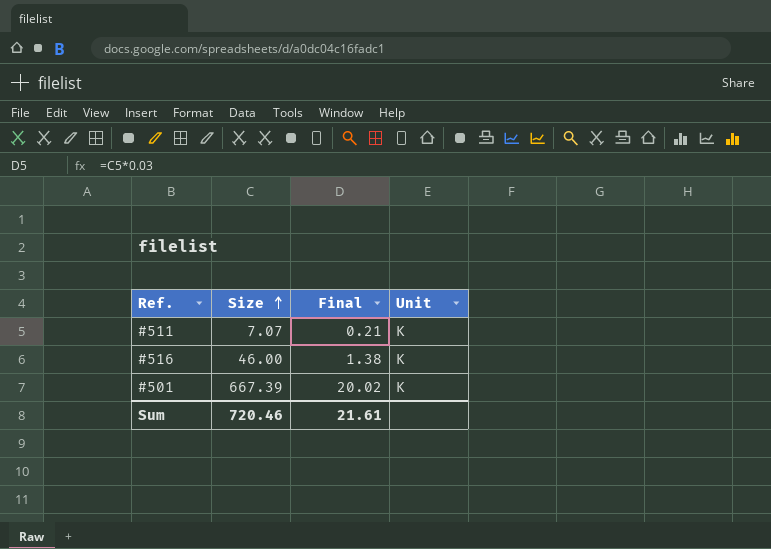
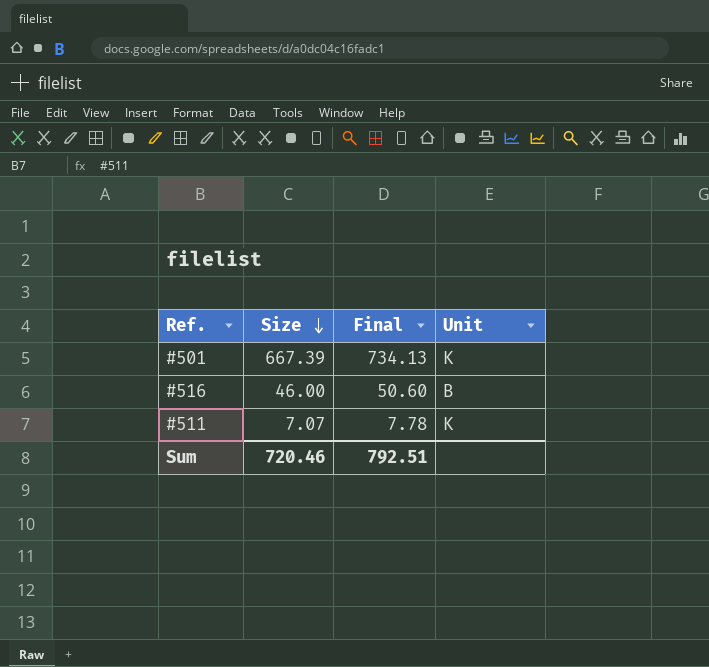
row order: Size ascending -> Size descending
column Final | formula: [Size] * 0.03 -> [Size] * 1.1
#516 | Unit: K -> B
Sum | Final: 21.61 -> 792.51

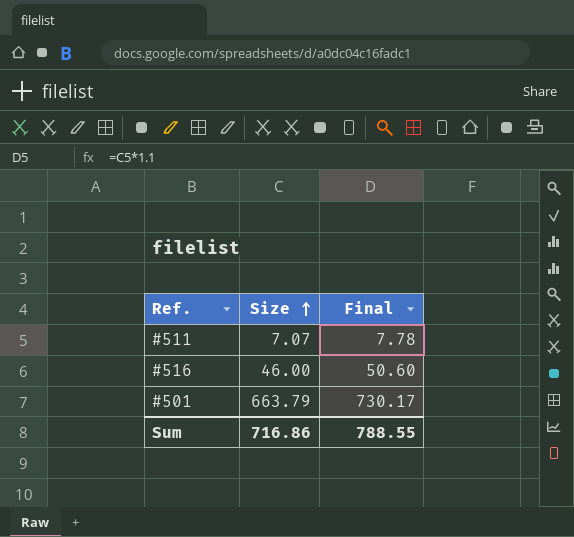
row order: Size descending -> Size ascending
column Unit | position: 4 -> none
#501 | Size: 667.39 -> 663.79
#501 | Final: 734.13 -> 730.17
Sum | Size: 720.46 -> 716.86
Sum | Final: 792.51 -> 788.55

